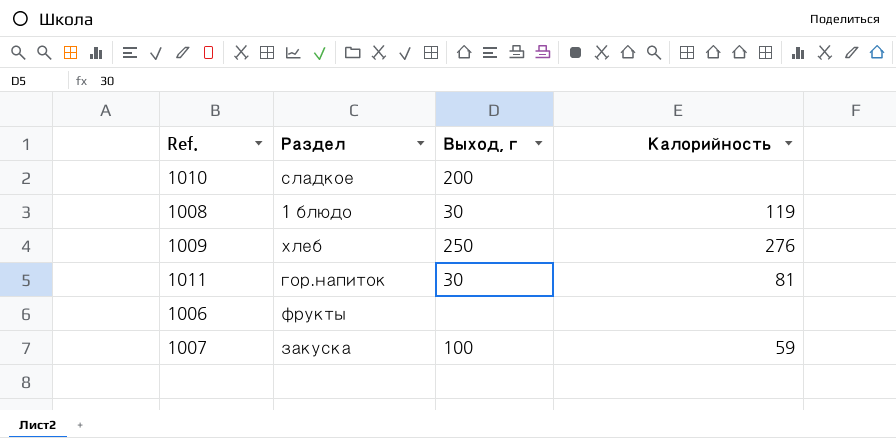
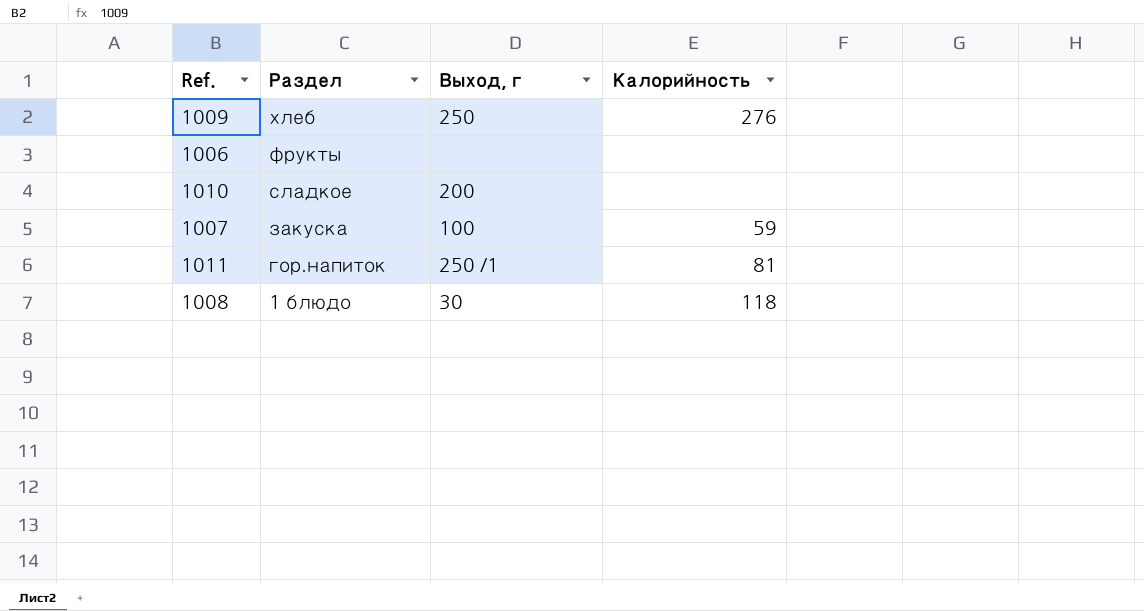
row order: none -> Раздел descending
1011 | Выход, г: 30 -> 250 /1
1008 | Калорийность: 119 -> 118

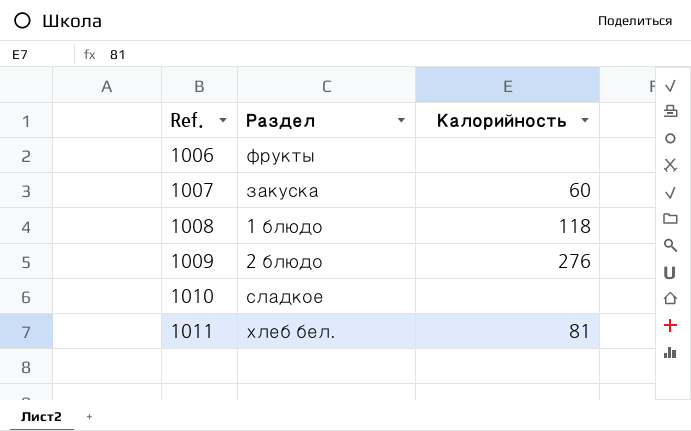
row order: Раздел descending -> Ref. ascending
column Выход, г | position: 3 -> none
1007 | Калорийность: 59 -> 60
1009 | Раздел: хлеб -> 2 блюдо
1011 | Раздел: гор.напиток -> хлеб бел.

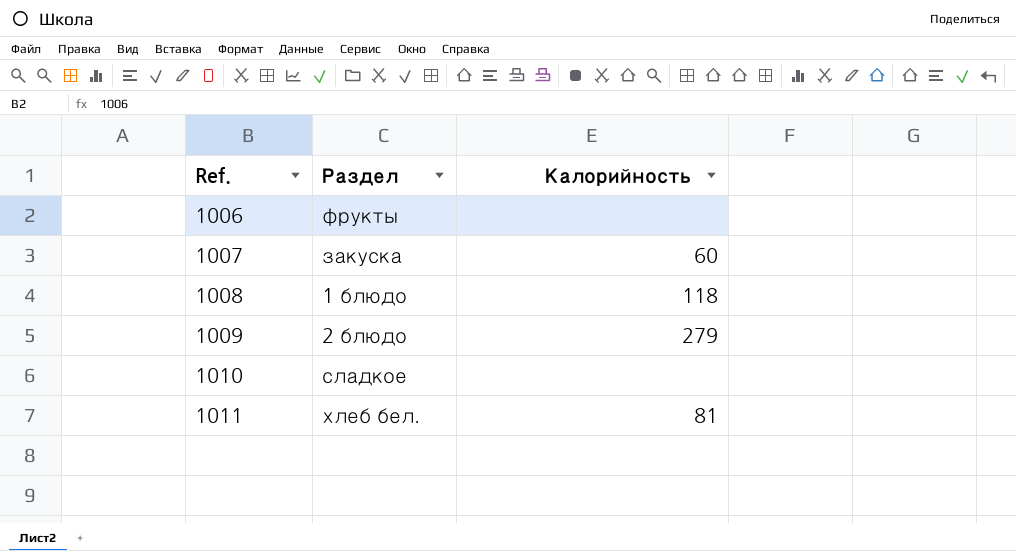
1009 | Калорийность: 276 -> 279

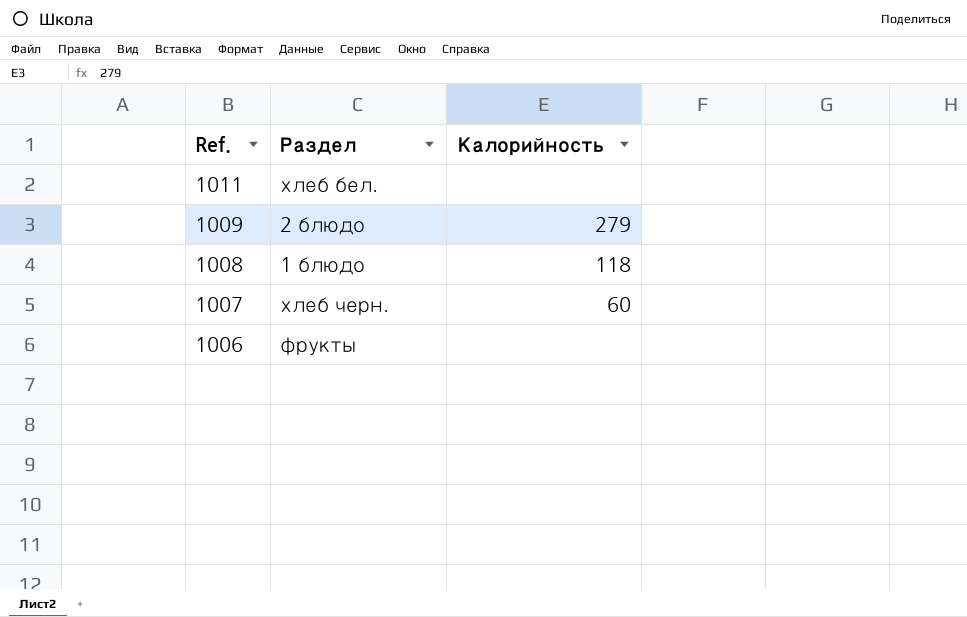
row order: Ref. ascending -> Ref. descending
row 1010: сладкое | none -> none
1011 | Калорийность: 81 -> none
1007 | Раздел: закуска -> хлеб черн.

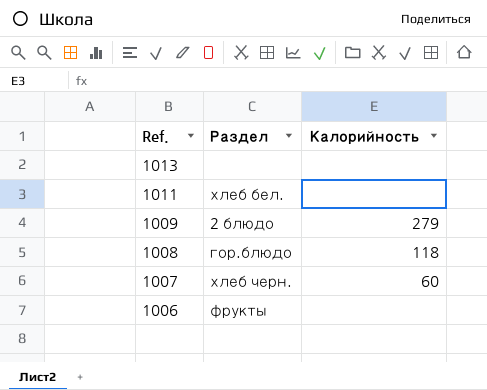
row 1013: none -> none | none
1008 | Раздел: 1 блюдо -> гор.блюдо

